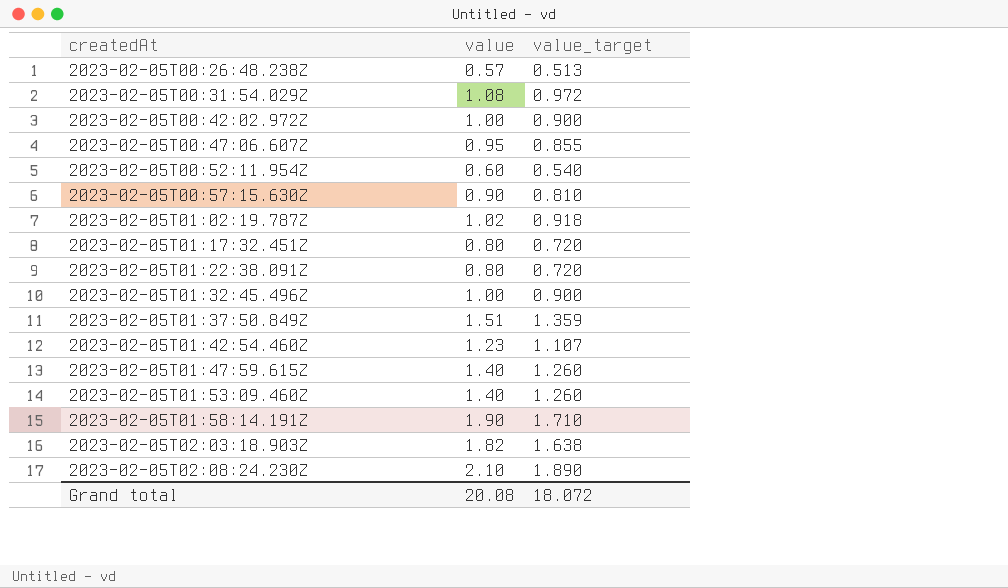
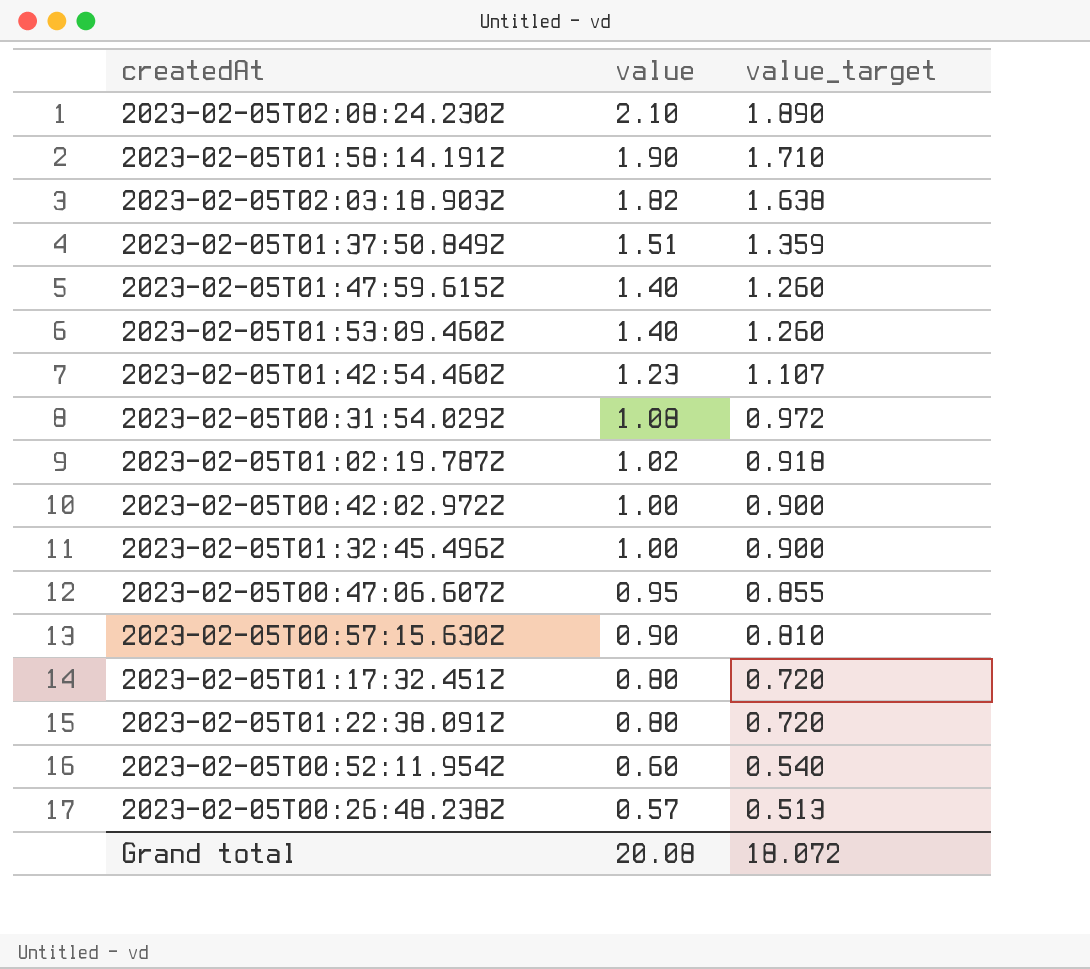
row order: createdAt ascending -> value descending

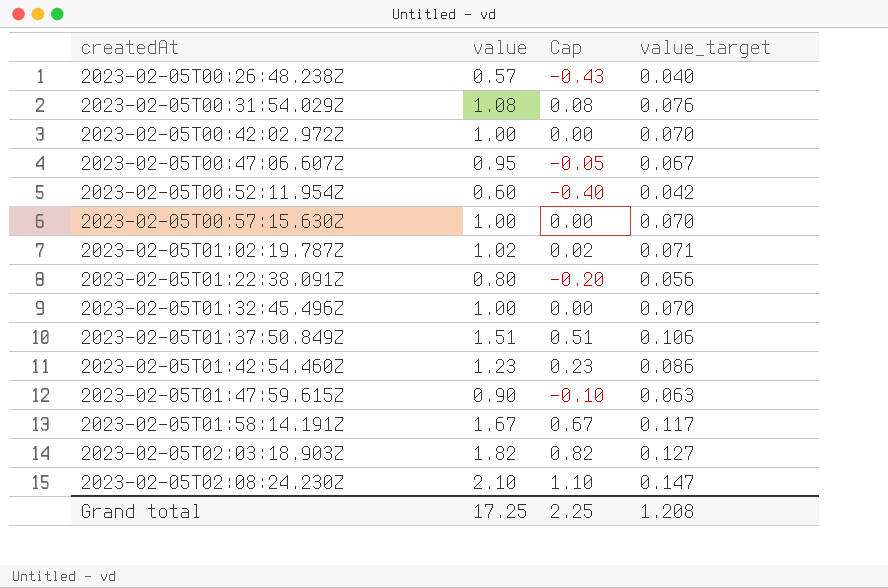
row order: value descending -> createdAt ascending
column Cap | formula: none -> [value] - 1
column value_target | formula: [value] * 0.9 -> [value] * 0.07
row 2023-02-05T01:53:09.460Z: 1.40 | 1.260 -> none
row 2023-02-05T01:17:32.451Z: 0.80 | 0.720 -> none
2023-02-05T00:57:15.630Z | value: 0.90 -> 1.00
2023-02-05T01:47:59.615Z | value: 1.40 -> 0.90
2023-02-05T01:58:14.191Z | value: 1.90 -> 1.67
Grand total | value: 20.08 -> 17.25
Grand total | value_target: 18.072 -> 1.208

